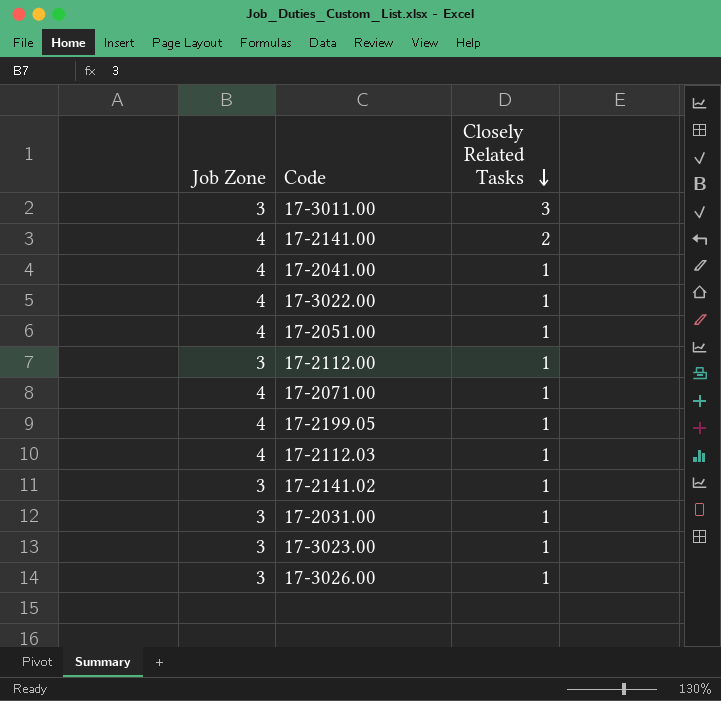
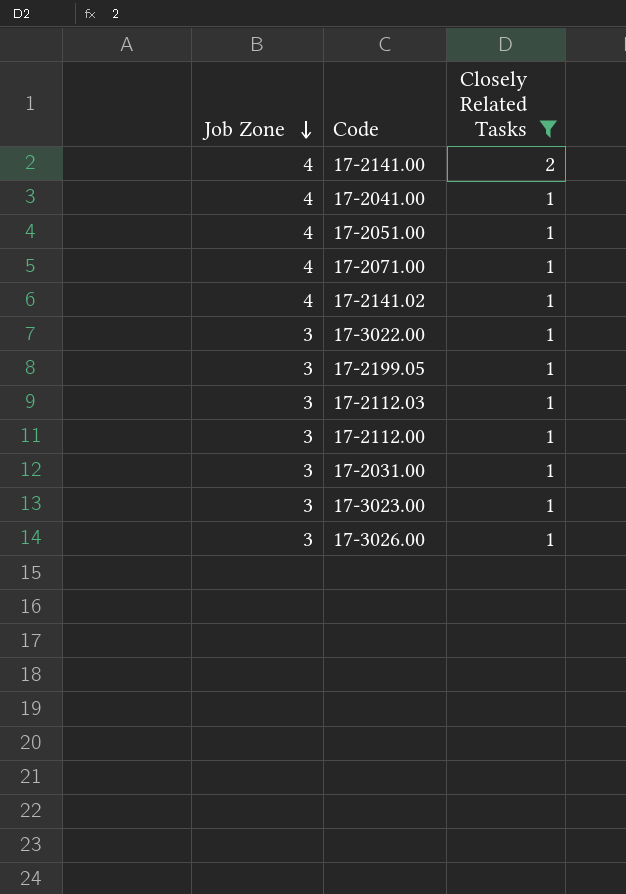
filter: none -> Closely Related Tasks != 3
row order: Closely Related Tasks descending -> Job Zone descending
17-2141.02 | Job Zone: 3 -> 4
17-3022.00 | Job Zone: 4 -> 3
17-2199.05 | Job Zone: 4 -> 3
17-2112.03 | Job Zone: 4 -> 3

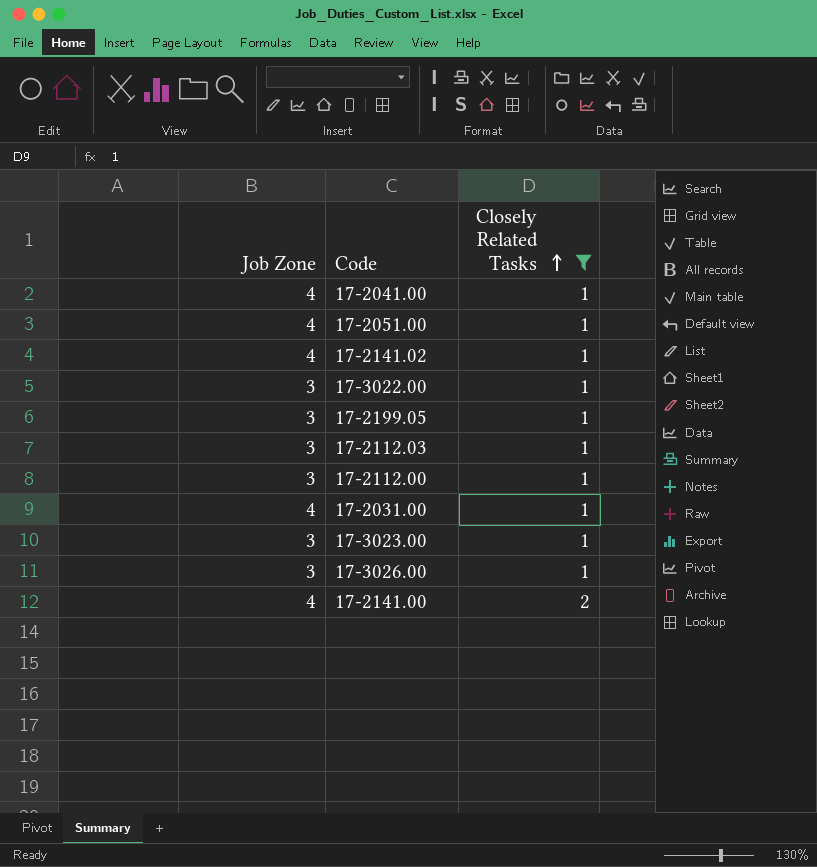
row order: Job Zone descending -> Closely Related Tasks ascending
row 17-2071.00: 4 | 1 -> none
17-2031.00 | Job Zone: 3 -> 4

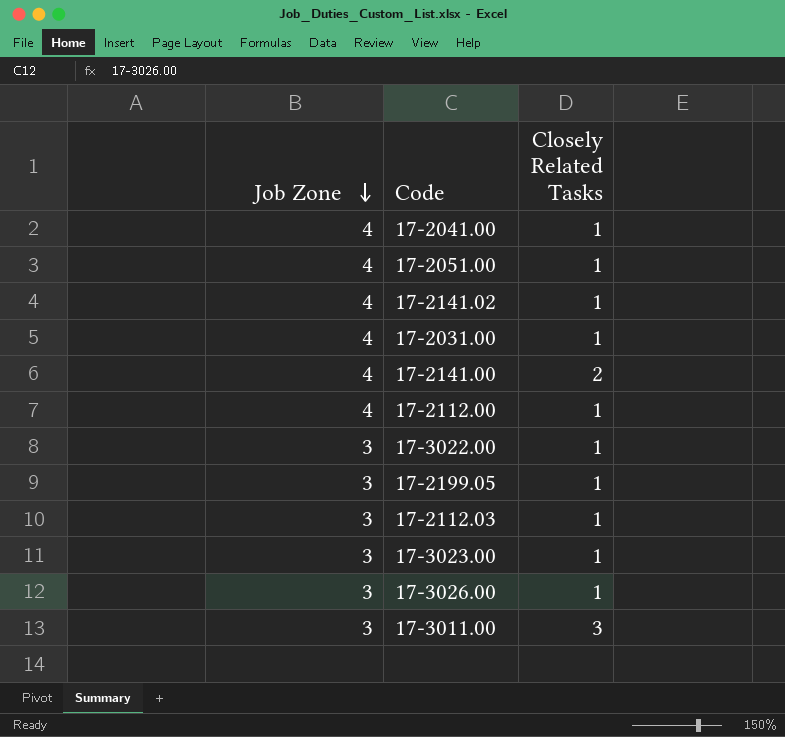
filter: Closely Related Tasks != 3 -> none
row order: Closely Related Tasks ascending -> Job Zone descending
17-2112.00 | Job Zone: 3 -> 4

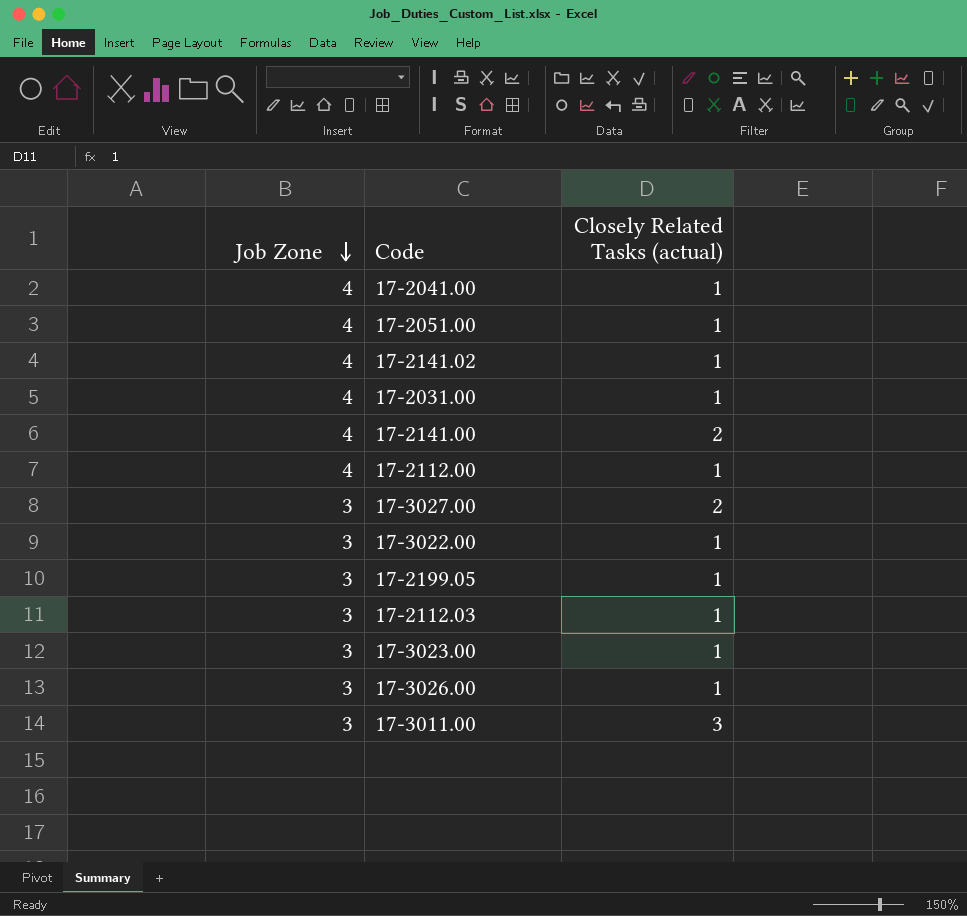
column name: Closely Related Tasks -> Closely Related Tasks (actual)
row 17-3027.00: none -> 3 | 2

